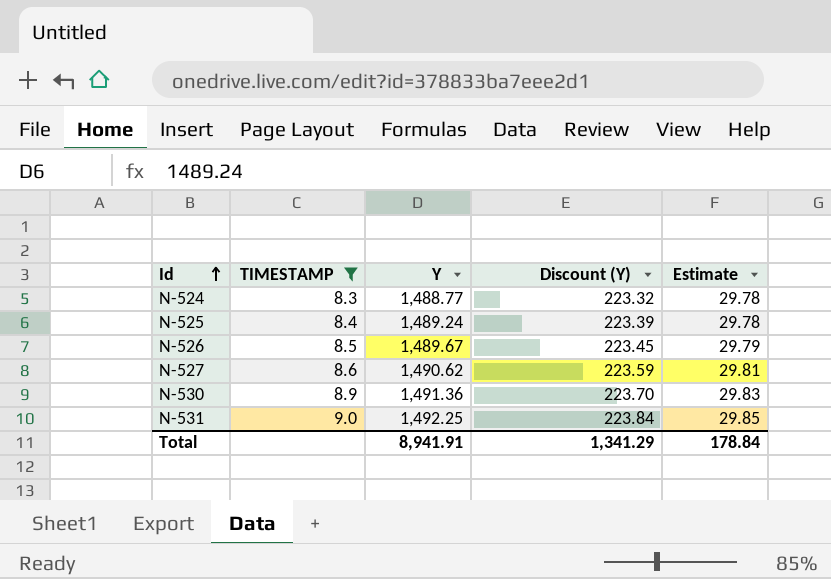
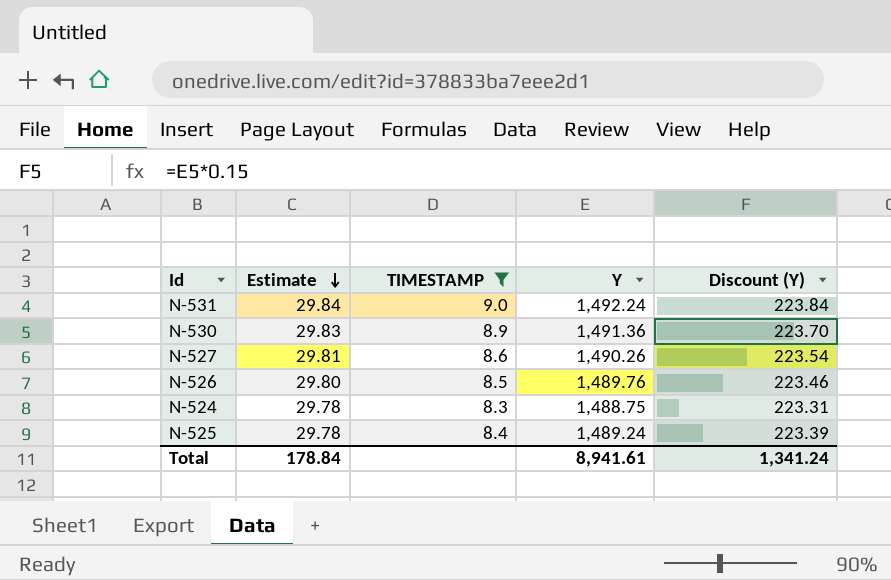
row order: Id ascending -> Estimate descending
column Estimate | position: 5 -> 2
N-531 | Estimate: 29.85 -> 29.84
N-531 | Y: 1,492.25 -> 1,492.24
N-527 | Y: 1,490.62 -> 1,490.26
N-527 | Discount (Y): 223.59 -> 223.54
N-526 | Estimate: 29.79 -> 29.80
N-526 | Y: 1,489.67 -> 1,489.76
N-526 | Discount (Y): 223.45 -> 223.46
N-524 | Y: 1,488.77 -> 1,488.75
N-524 | Discount (Y): 223.32 -> 223.31
Total | Y: 8,941.91 -> 8,941.61
Total | Discount (Y): 1,341.29 -> 1,341.24

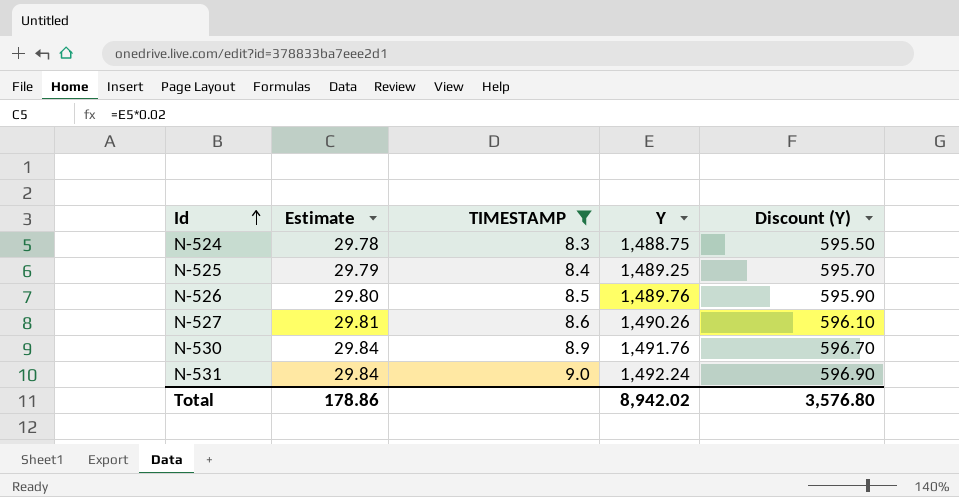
row order: Estimate descending -> Id ascending
column Discount (Y) | formula: [Y] * 0.15 -> [Y] * 0.4
N-525 | Estimate: 29.78 -> 29.79
N-525 | Y: 1,489.24 -> 1,489.25
N-530 | Estimate: 29.83 -> 29.84
N-530 | Y: 1,491.36 -> 1,491.76
Total | Estimate: 178.84 -> 178.86
Total | Y: 8,941.61 -> 8,942.02
Total | Discount (Y): 1,341.24 -> 3,576.80

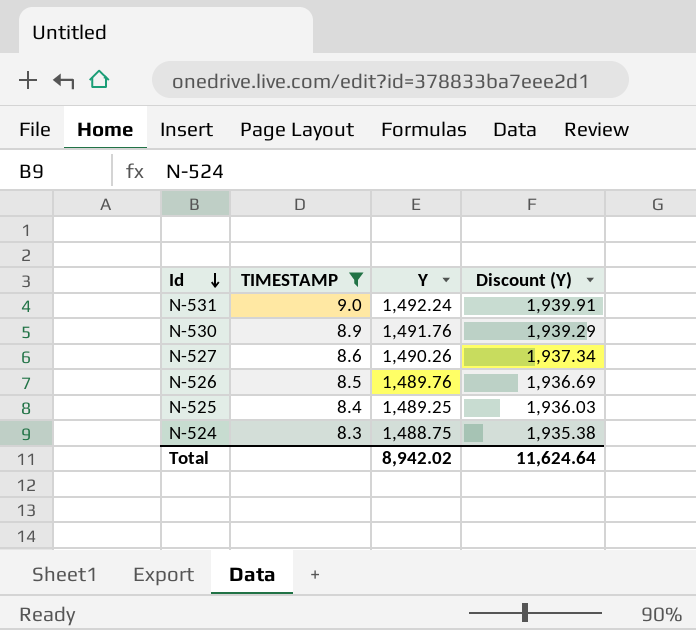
row order: Id ascending -> Id descending
column Estimate | formula: [Y] * 0.02 -> none
column Discount (Y) | formula: [Y] * 0.4 -> [Y] * 1.3
Total | Discount (Y): 3,576.80 -> 11,624.64

